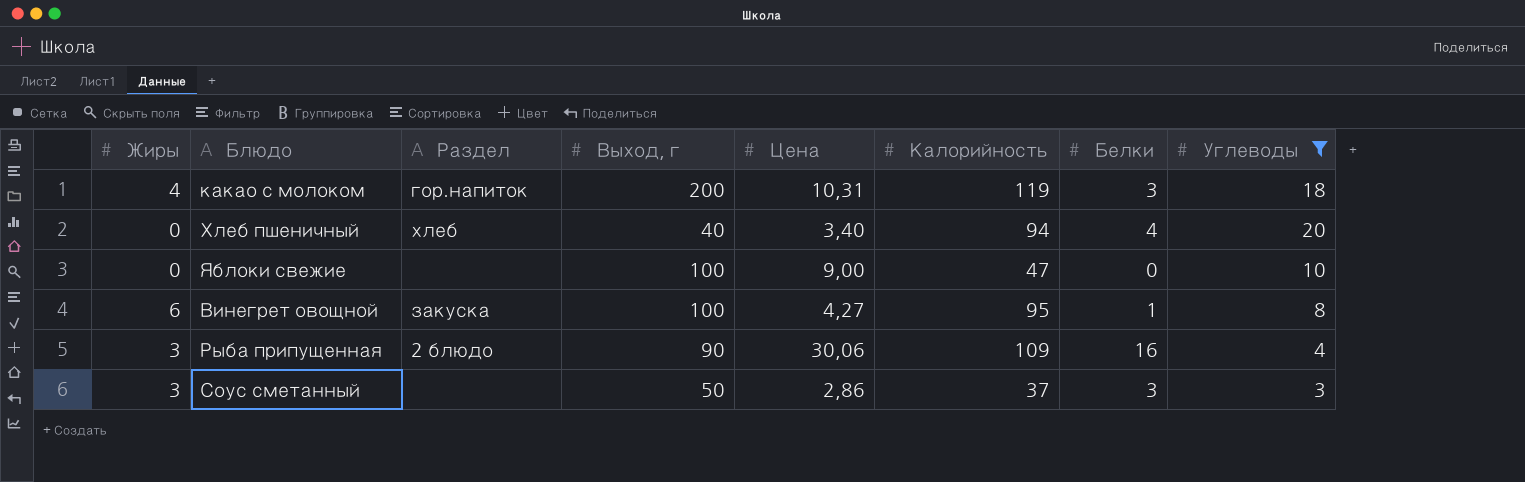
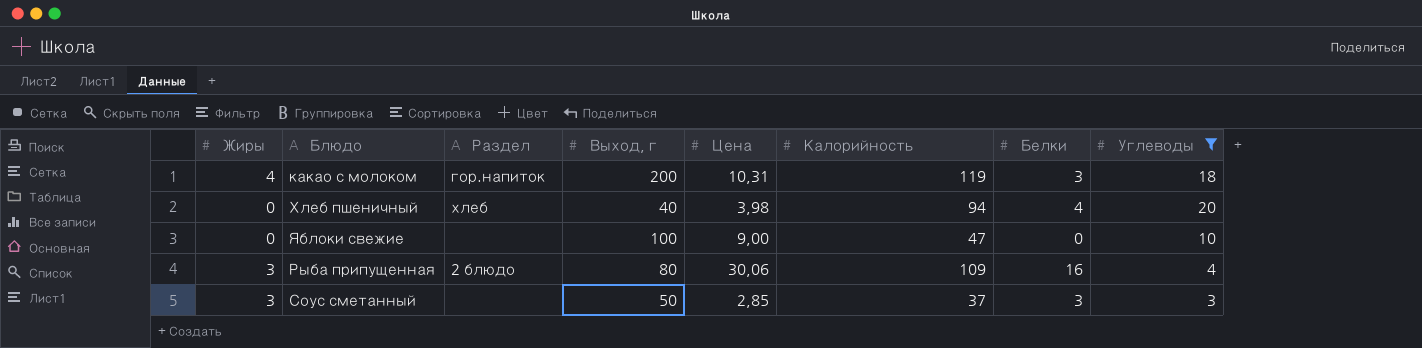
row Винегрет овощной: 6 | закуска | 100 | 4,27 | 95 | 1 | 8 -> none
Хлеб пшеничный | Цена: 3,40 -> 3,98
Рыба припущенная | Выход, г: 90 -> 80
Соус сметанный | Цена: 2,86 -> 2,85

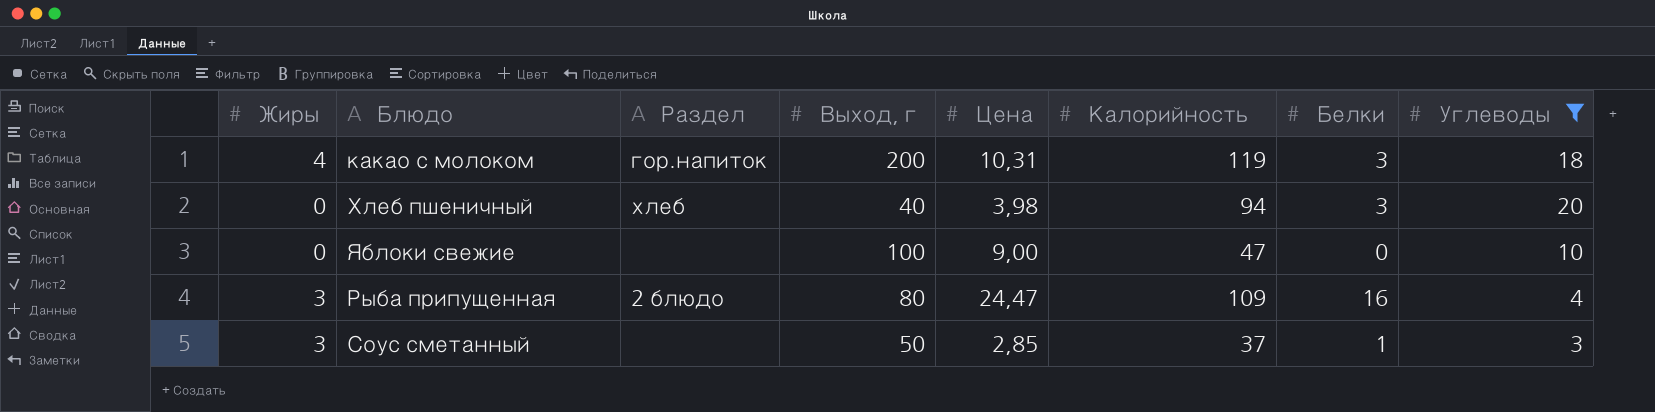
Хлеб пшеничный | Белки: 4 -> 3
Рыба припущенная | Цена: 30,06 -> 24,47
Соус сметанный | Белки: 3 -> 1

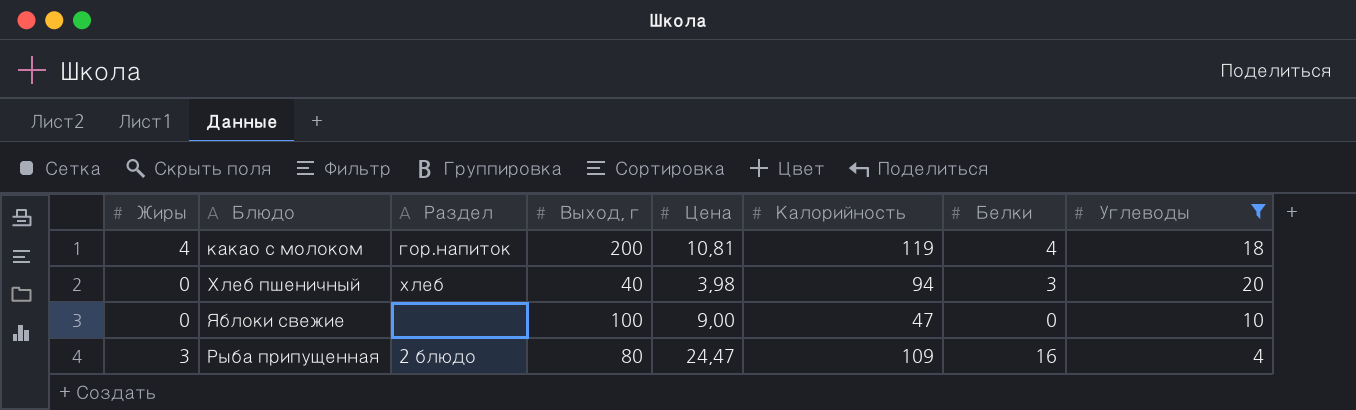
row Соус сметанный: 3 | none | 50 | 2,85 | 37 | 1 | 3 -> none
какао с молоком | Цена: 10,31 -> 10,81
какао с молоком | Белки: 3 -> 4

